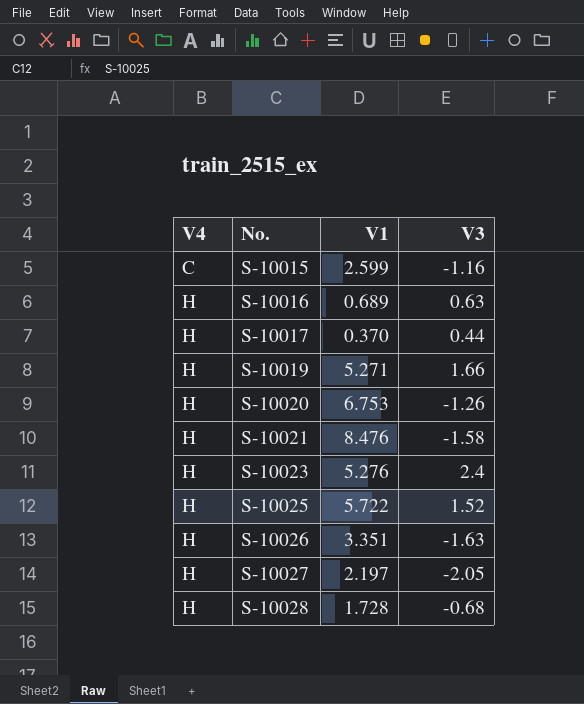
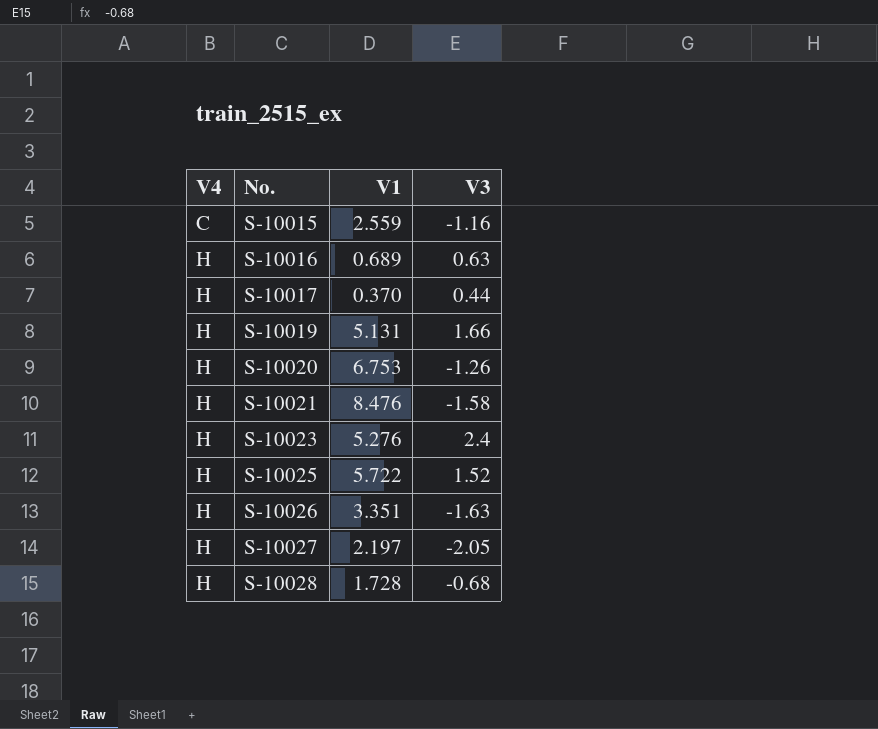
S-10015 | V1: 2.599 -> 2.559
S-10019 | V1: 5.271 -> 5.131

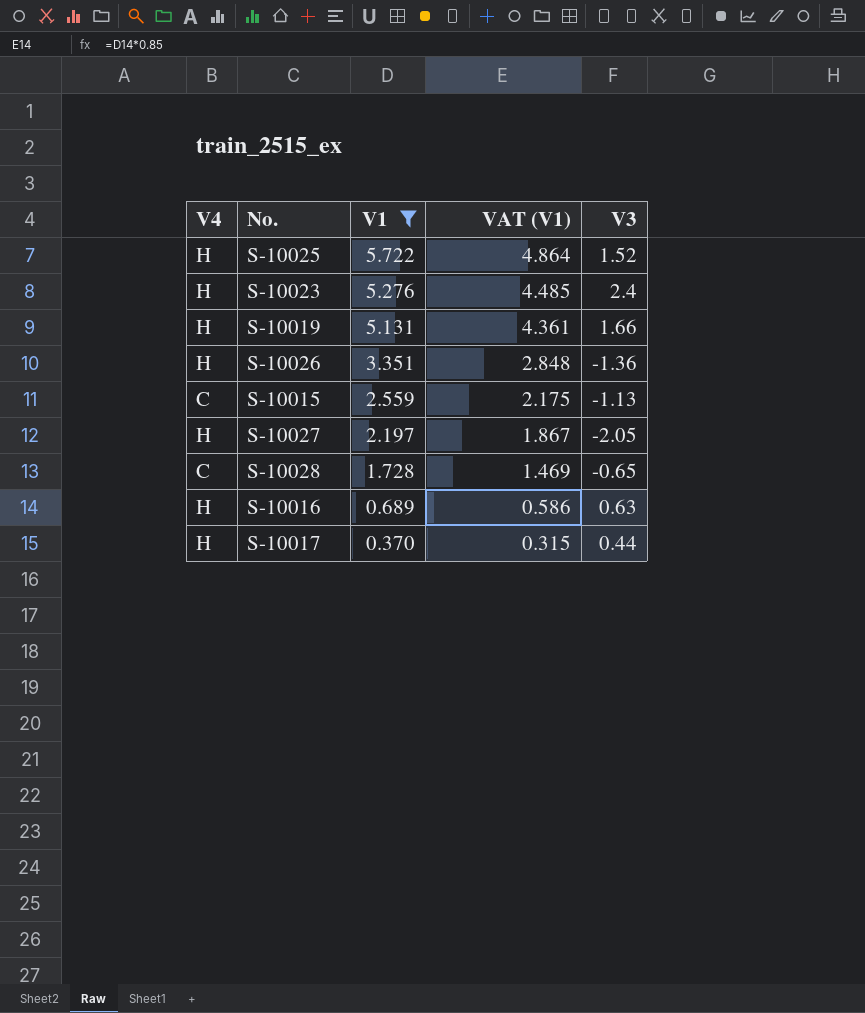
filter: none -> V1 <= 5.722
row order: V4 ascending -> V1 descending
column VAT (V1) | formula: none -> [V1] * 0.85
S-10026 | V3: -1.63 -> -1.36
S-10015 | V3: -1.16 -> -1.13
S-10028 | V4: H -> C
S-10028 | V3: -0.68 -> -0.65

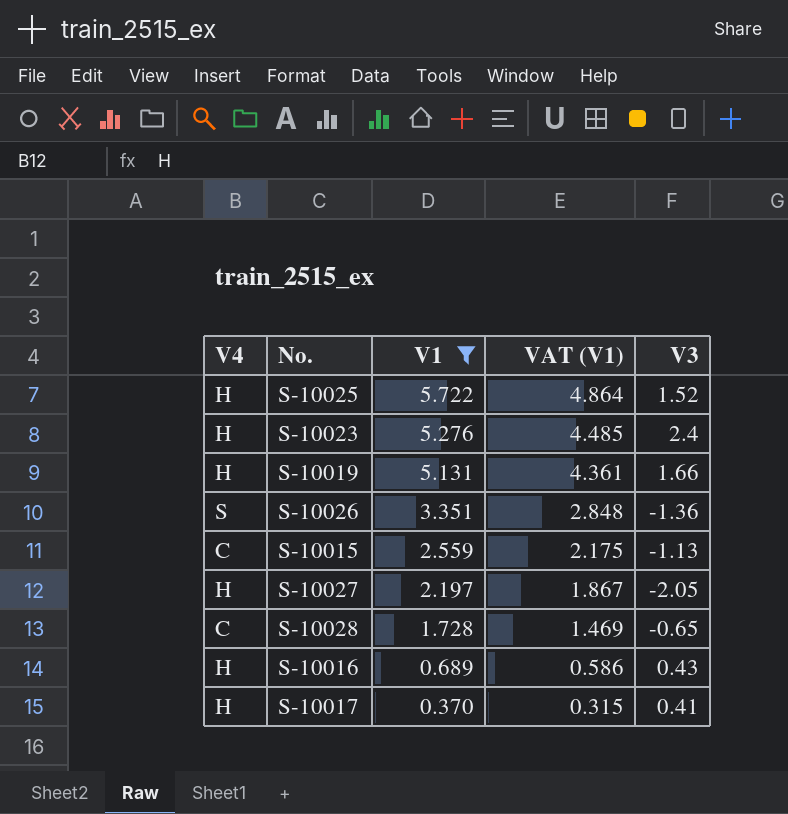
S-10026 | V4: H -> S
S-10016 | V3: 0.63 -> 0.43
S-10017 | V3: 0.44 -> 0.41

